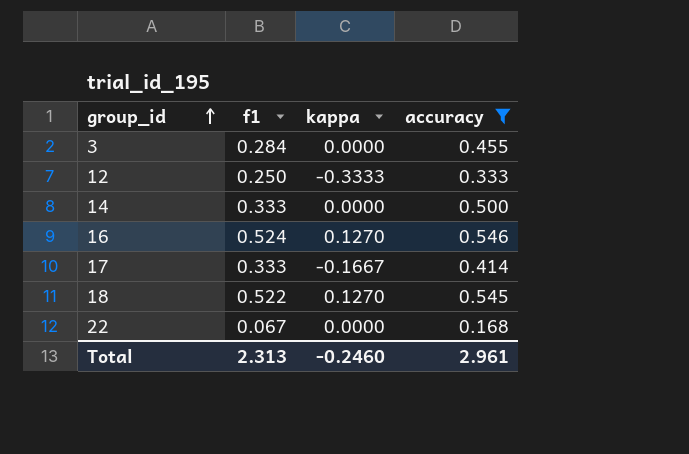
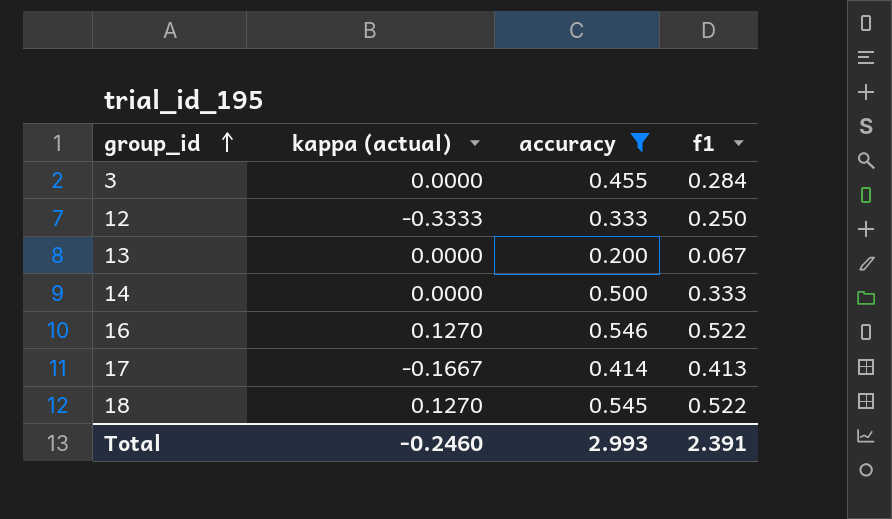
column name: kappa -> kappa (actual)
column f1 | position: 2 -> 4
row 22: 0.067 | 0.0000 | 0.168 -> none
row 13: none -> 0.0000 | 0.200 | 0.067
16 | f1: 0.524 -> 0.522
17 | f1: 0.333 -> 0.413
Total | accuracy: 2.961 -> 2.993
Total | f1: 2.313 -> 2.391

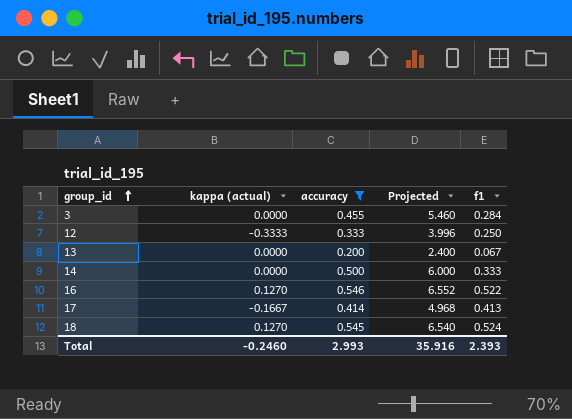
column Projected | formula: none -> [accuracy] * 12
18 | f1: 0.522 -> 0.524
Total | f1: 2.391 -> 2.393

